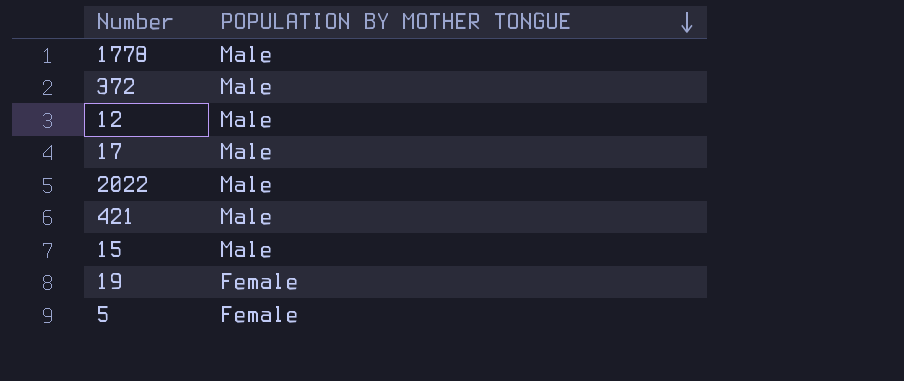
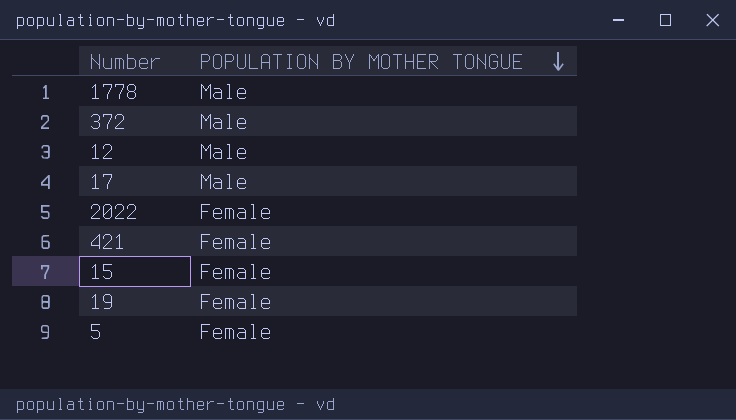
2022 | POPULATION BY MOTHER TONGUE: Male -> Female
421 | POPULATION BY MOTHER TONGUE: Male -> Female
15 | POPULATION BY MOTHER TONGUE: Male -> Female

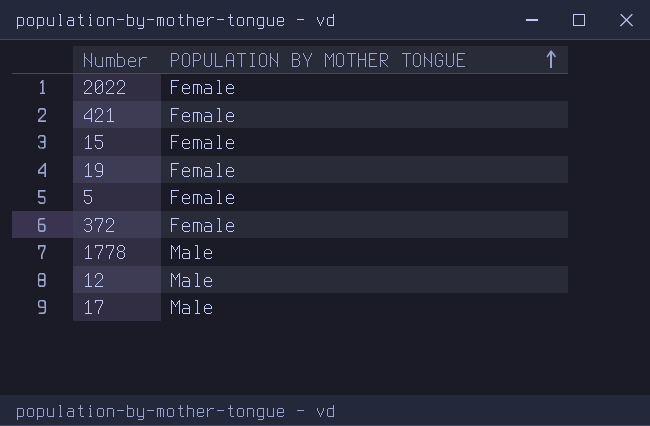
row order: POPULATION BY MOTHER TONGUE descending -> POPULATION BY MOTHER TONGUE ascending
372 | POPULATION BY MOTHER TONGUE: Male -> Female

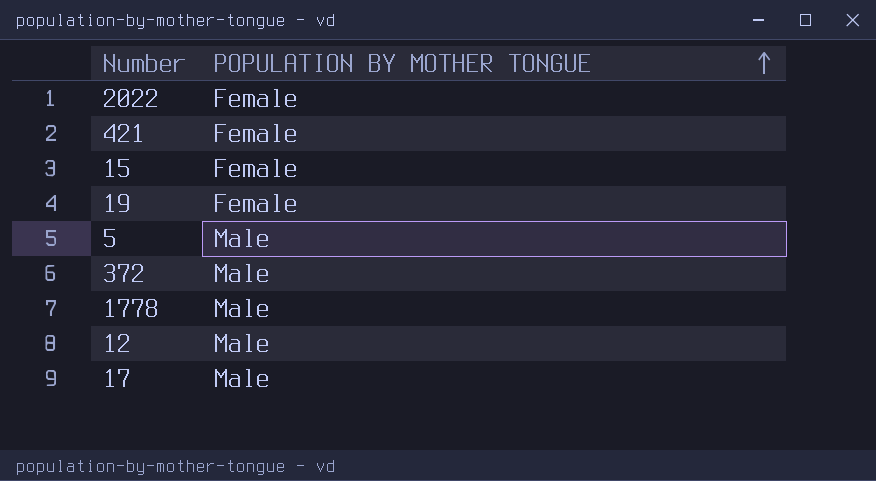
5 | POPULATION BY MOTHER TONGUE: Female -> Male
372 | POPULATION BY MOTHER TONGUE: Female -> Male

